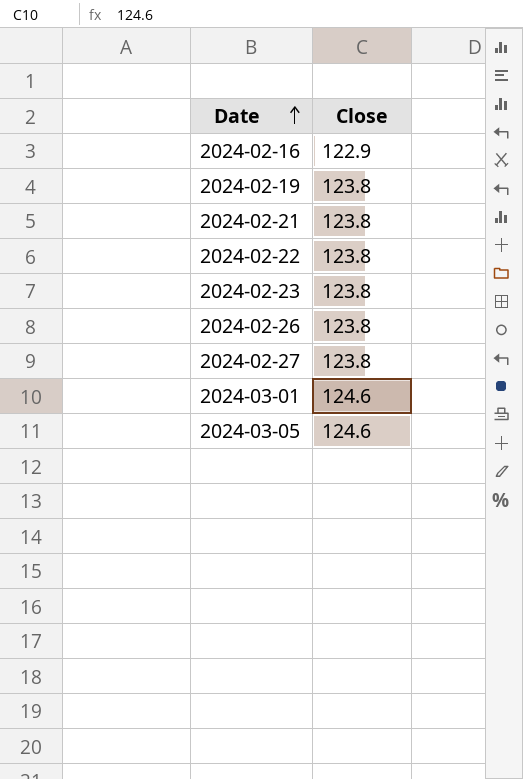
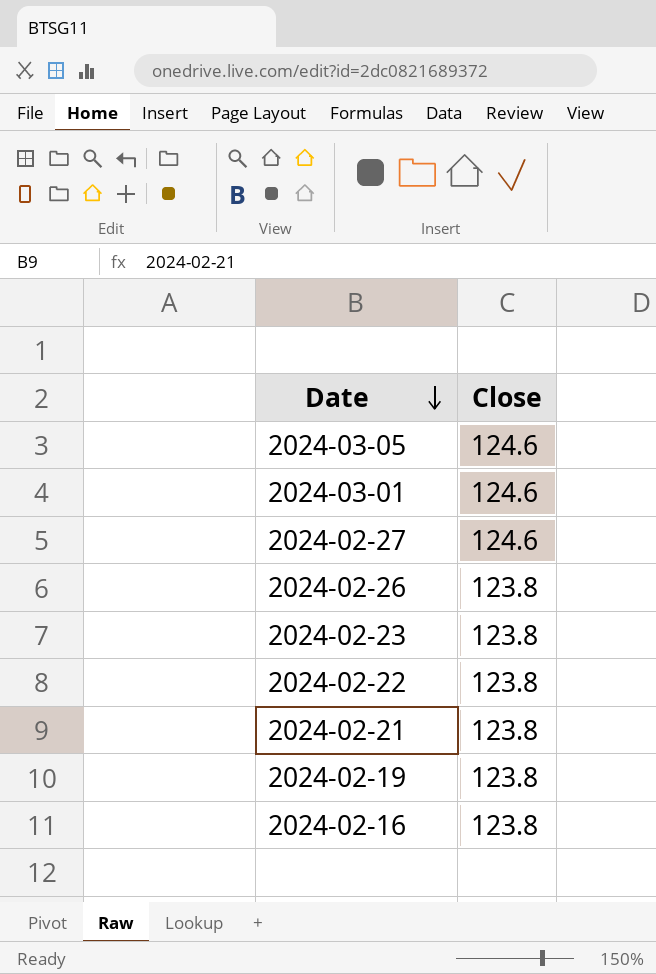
row order: Date ascending -> Date descending
2024-02-27 | Close: 123.8 -> 124.6
2024-02-16 | Close: 122.9 -> 123.8

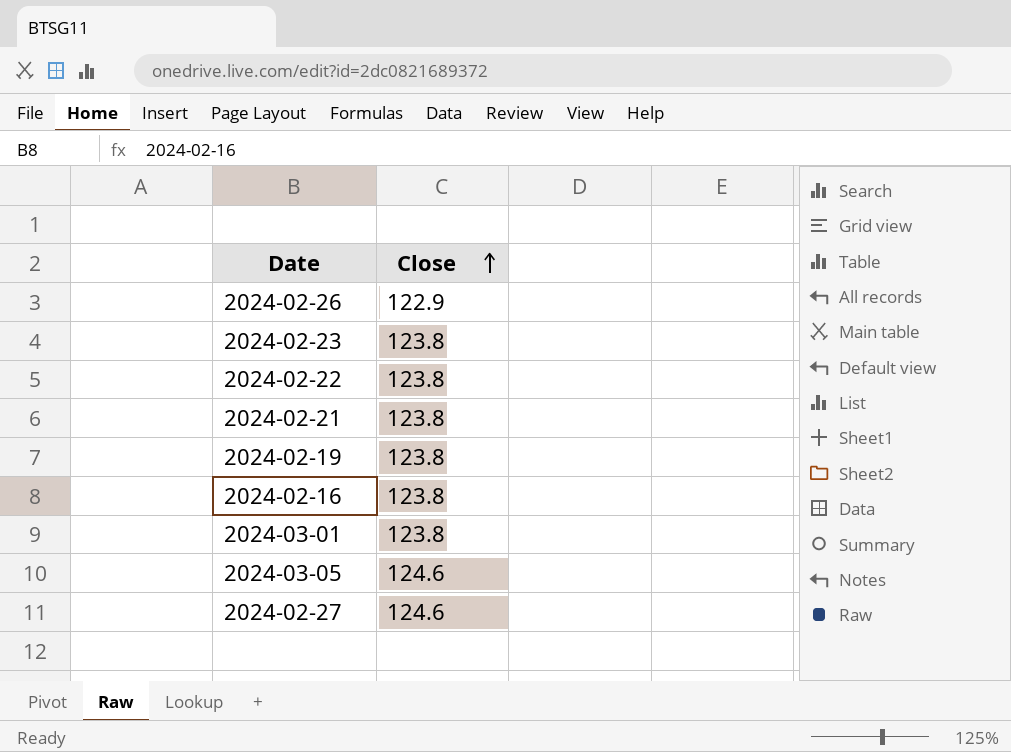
row order: Date descending -> Close ascending
2024-02-26 | Close: 123.8 -> 122.9
2024-03-01 | Close: 124.6 -> 123.8

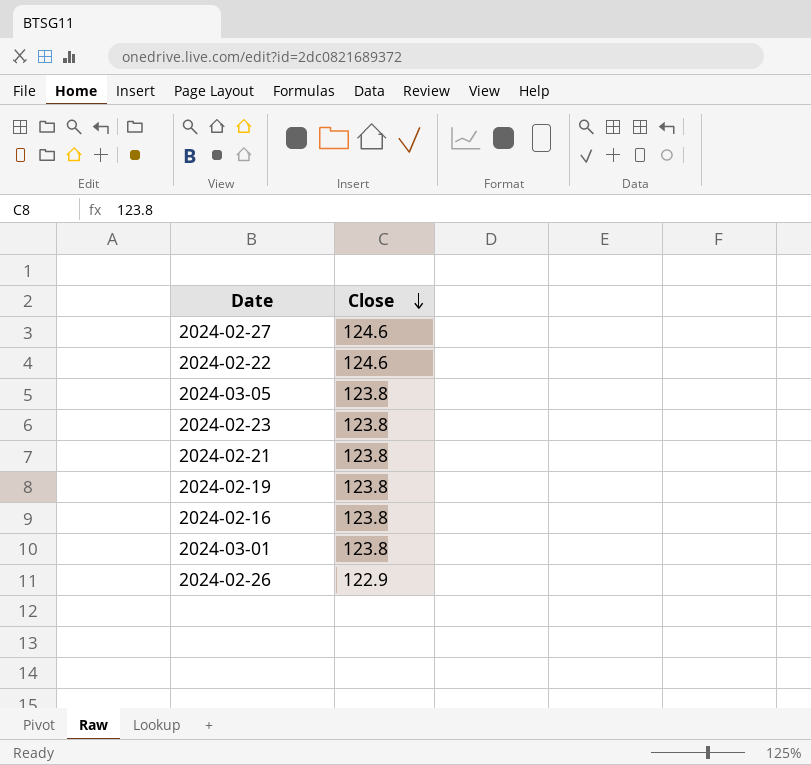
row order: Close ascending -> Close descending
2024-02-22 | Close: 123.8 -> 124.6
2024-03-05 | Close: 124.6 -> 123.8

